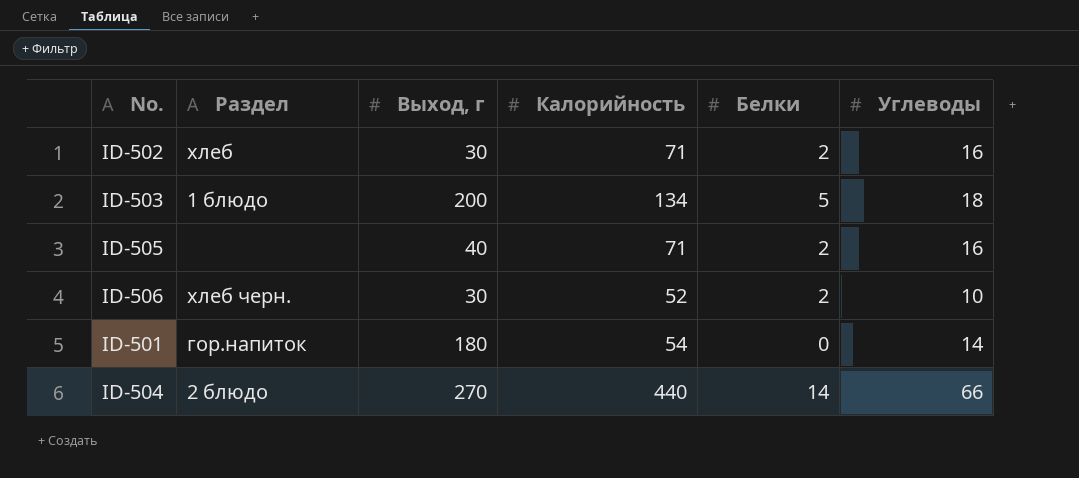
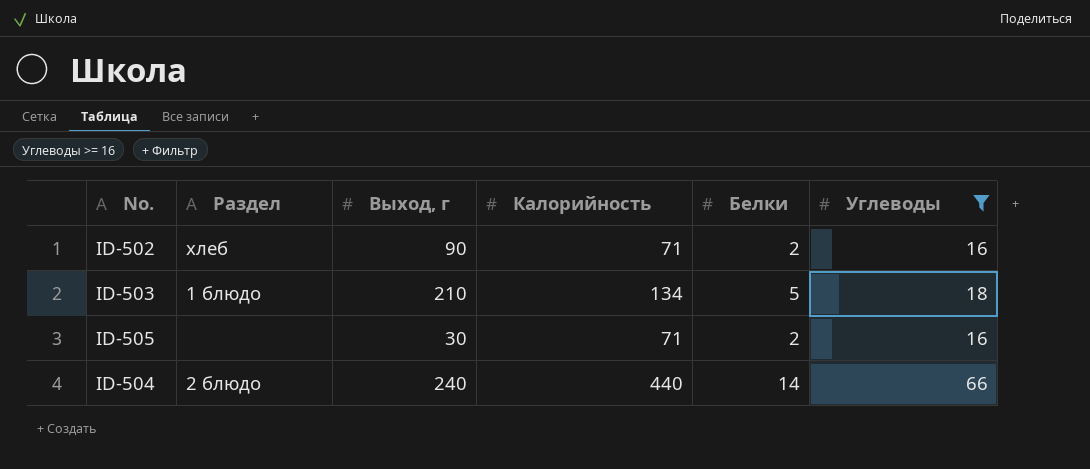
filter: none -> Углеводы >= 16
ID-502 | Выход, г: 30 -> 90
ID-503 | Выход, г: 200 -> 210
ID-505 | Выход, г: 40 -> 30
ID-504 | Выход, г: 270 -> 240

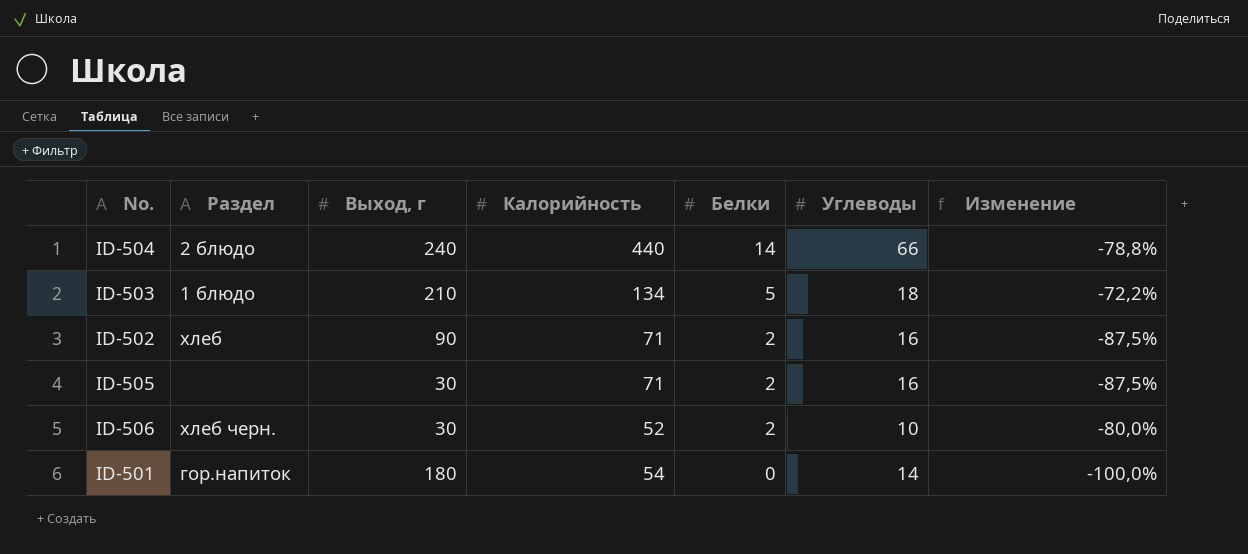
filter: Углеводы >= 16 -> none
row order: none -> Белки descending
column Изменение | formula: none -> ([Белки] - [Углеводы]) / [Углеводы]

